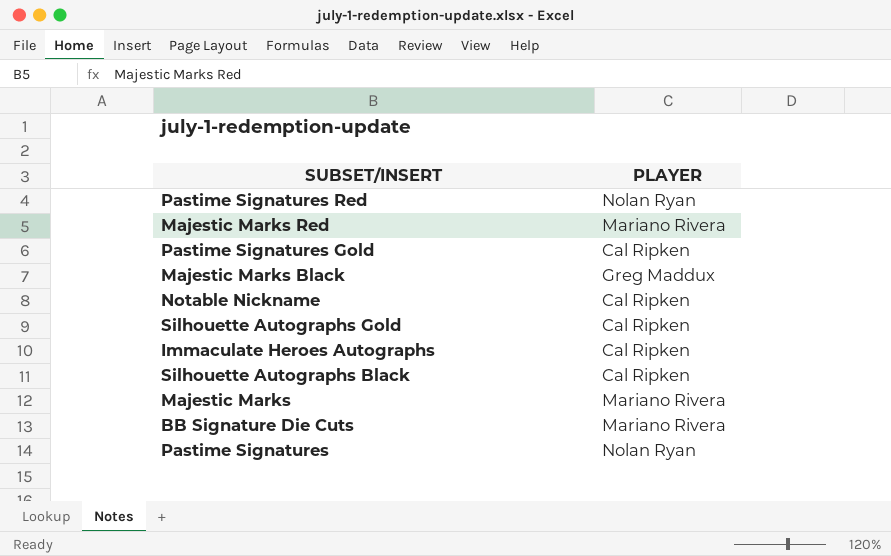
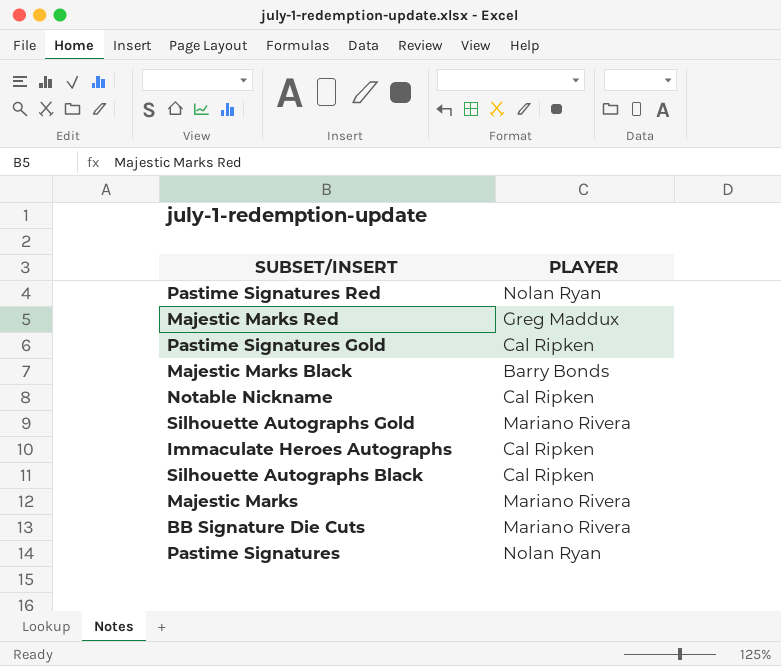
Majestic Marks Red | PLAYER: Mariano Rivera -> Greg Maddux
Majestic Marks Black | PLAYER: Greg Maddux -> Barry Bonds
Silhouette Autographs Gold | PLAYER: Cal Ripken -> Mariano Rivera

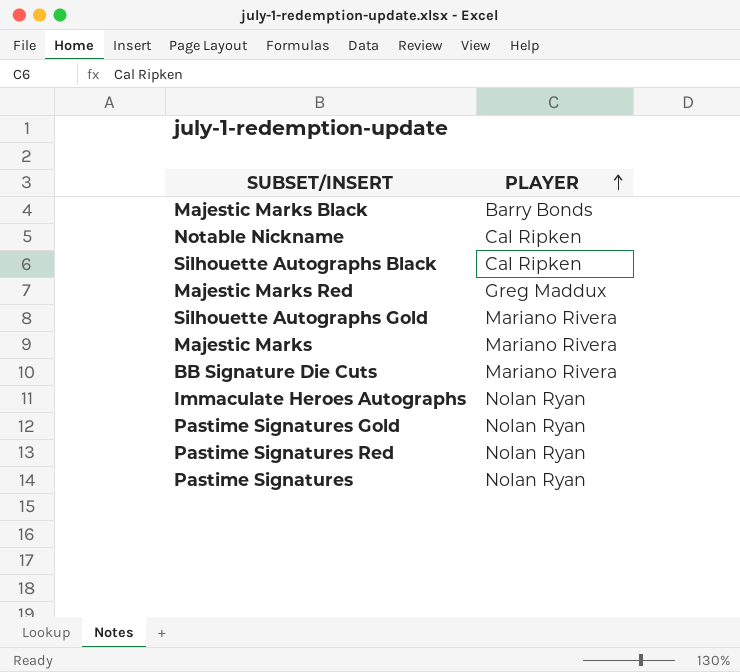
row order: none -> PLAYER ascending
Immaculate Heroes Autographs | PLAYER: Cal Ripken -> Nolan Ryan
Pastime Signatures Gold | PLAYER: Cal Ripken -> Nolan Ryan

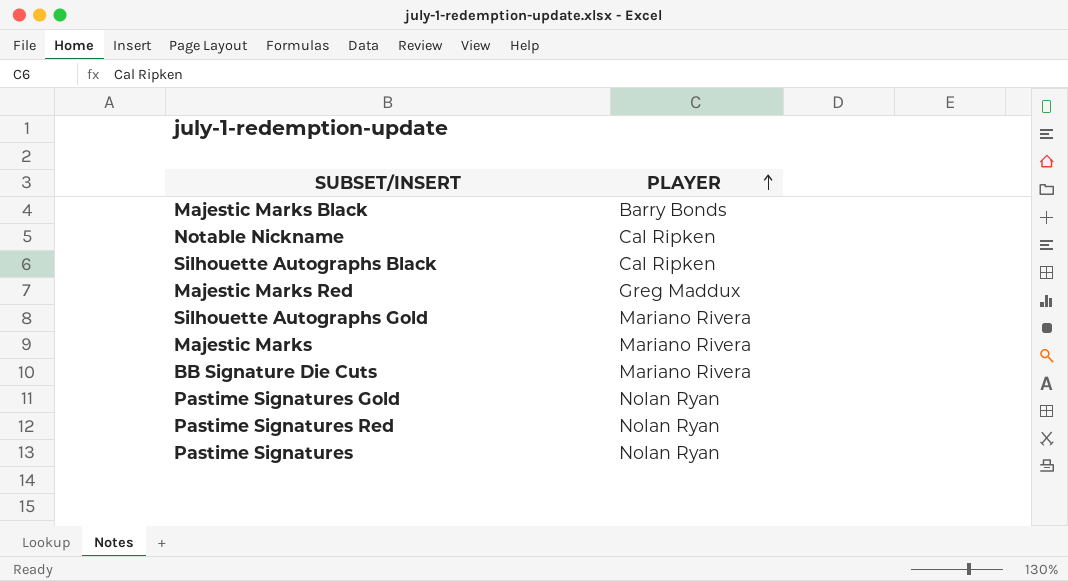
row Immaculate Heroes Autographs: Nolan Ryan -> none

